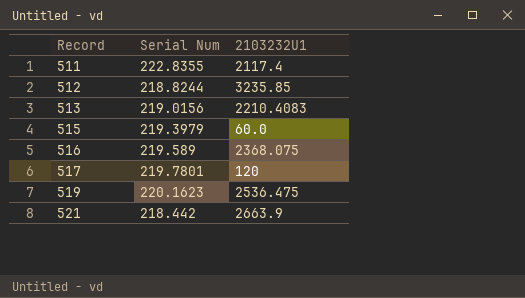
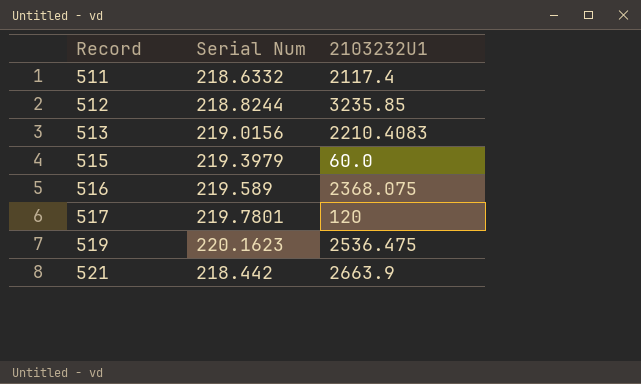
511 | Serial Num: 222.8355 -> 218.6332

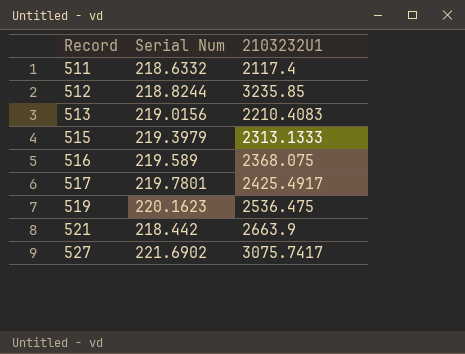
515 | 2103232U1: 60.0 -> 2313.1333
517 | 2103232U1: 120 -> 2425.4917
row 527: none -> 221.6902 | 3075.7417

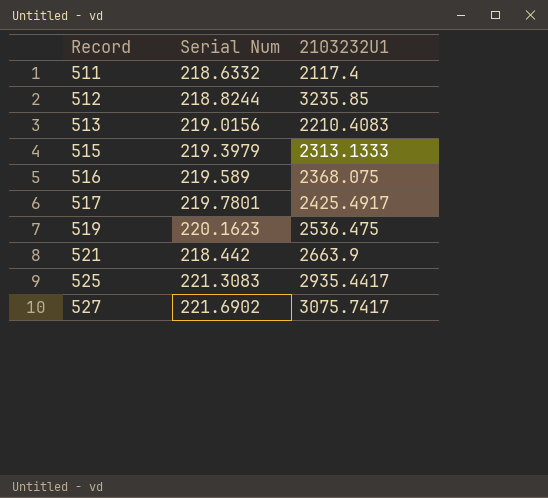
row 525: none -> 221.3083 | 2935.4417

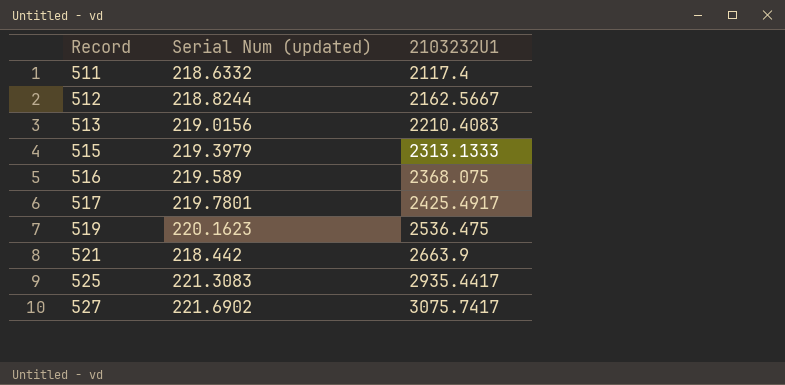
column name: Serial Num -> Serial Num (updated)
512 | 2103232U1: 3235.85 -> 2162.5667

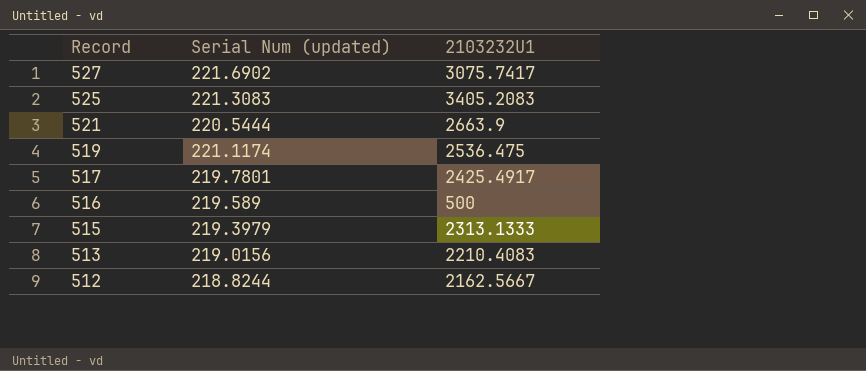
row order: Record ascending -> Record descending
row 511: 218.6332 | 2117.4 -> none
525 | 2103232U1: 2935.4417 -> 3405.2083
521 | Serial Num (updated): 218.442 -> 220.5444
519 | Serial Num (updated): 220.1623 -> 221.1174
516 | 2103232U1: 2368.075 -> 500

